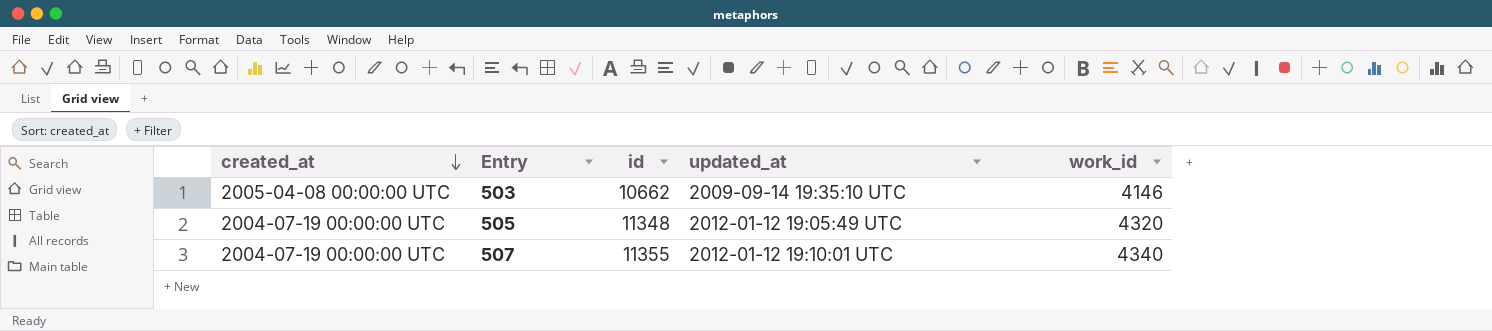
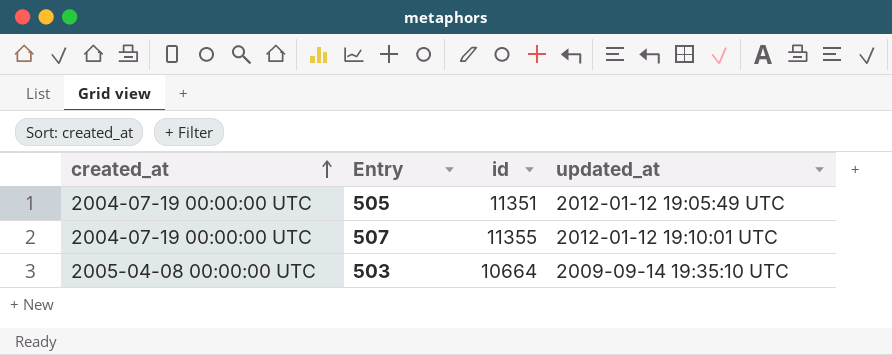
row order: created_at descending -> created_at ascending
column work_id | position: 5 -> none
505 | id: 11348 -> 11351
503 | id: 10662 -> 10664

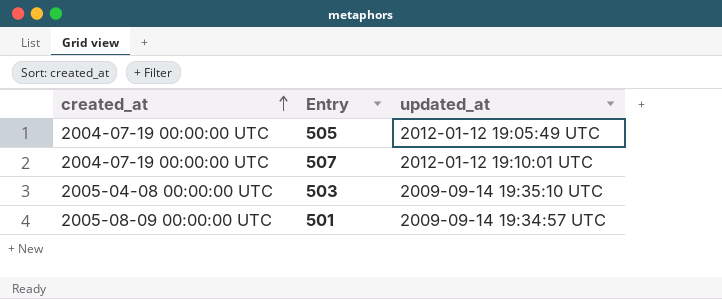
column id | position: 3 -> none
row 501: none -> 2005-08-09 00:00:00 UTC | 2009-09-14 19:34:57 UTC

